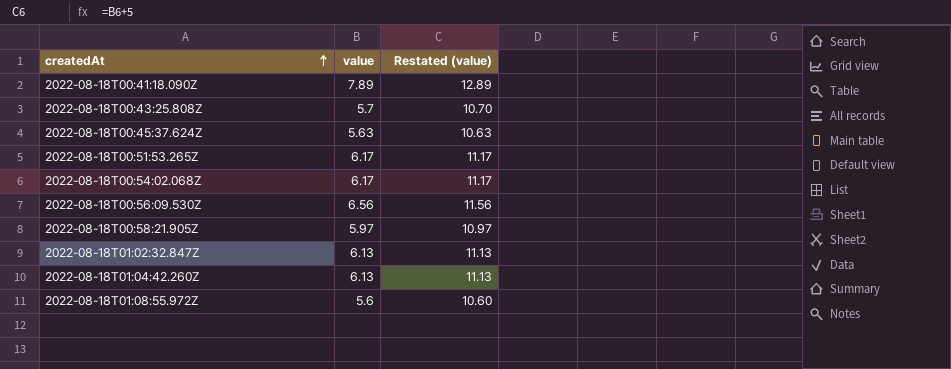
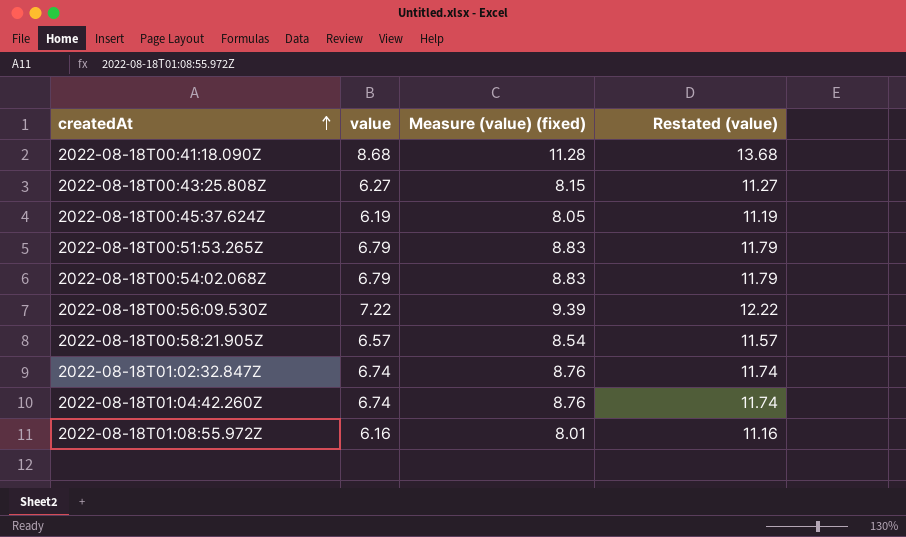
column Measure (value) (fixed) | formula: none -> [value] * 1.3
2022-08-18T00:41:18.090Z | value: 7.89 -> 8.68
2022-08-18T00:41:18.090Z | Restated (value): 12.89 -> 13.68
2022-08-18T00:43:25.808Z | value: 5.7 -> 6.27
2022-08-18T00:43:25.808Z | Restated (value): 10.70 -> 11.27
2022-08-18T00:45:37.624Z | value: 5.63 -> 6.19
2022-08-18T00:45:37.624Z | Restated (value): 10.63 -> 11.19
2022-08-18T00:51:53.265Z | value: 6.17 -> 6.79
2022-08-18T00:51:53.265Z | Restated (value): 11.17 -> 11.79
2022-08-18T00:54:02.068Z | value: 6.17 -> 6.79
2022-08-18T00:54:02.068Z | Restated (value): 11.17 -> 11.79
2022-08-18T00:56:09.530Z | value: 6.56 -> 7.22
2022-08-18T00:56:09.530Z | Restated (value): 11.56 -> 12.22
2022-08-18T00:58:21.905Z | value: 5.97 -> 6.57
2022-08-18T00:58:21.905Z | Restated (value): 10.97 -> 11.57
2022-08-18T01:02:32.847Z | value: 6.13 -> 6.74
2022-08-18T01:02:32.847Z | Restated (value): 11.13 -> 11.74
2022-08-18T01:04:42.260Z | value: 6.13 -> 6.74
2022-08-18T01:04:42.260Z | Restated (value): 11.13 -> 11.74
2022-08-18T01:08:55.972Z | value: 5.6 -> 6.16
2022-08-18T01:08:55.972Z | Restated (value): 10.60 -> 11.16

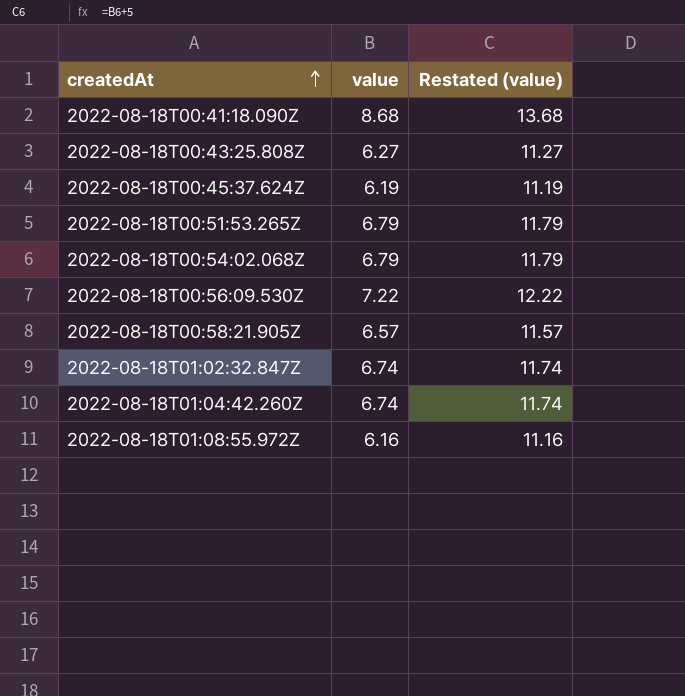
column Measure (value) (fixed) | formula: [value] * 1.3 -> none

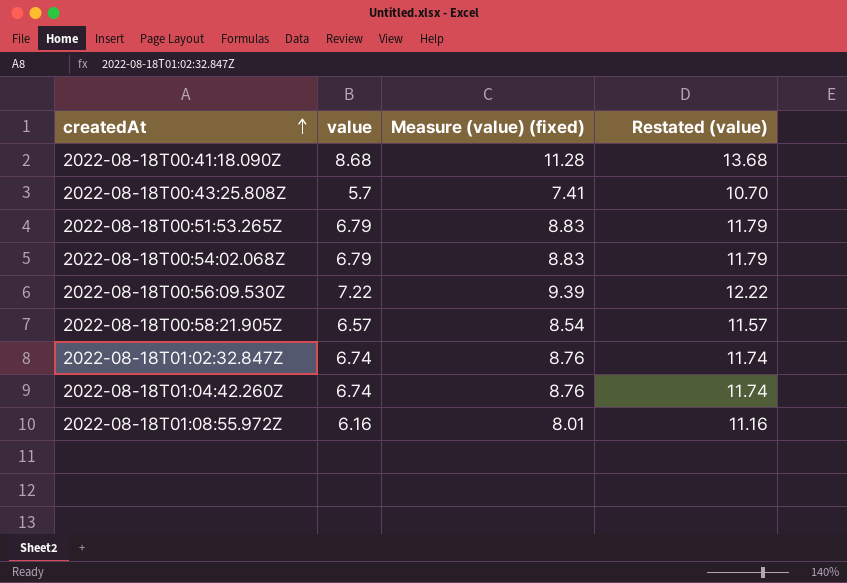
column Measure (value) (fixed) | formula: none -> [value] * 1.3
row 2022-08-18T00:45:37.624Z: 6.19 | 11.19 -> none
2022-08-18T00:43:25.808Z | value: 6.27 -> 5.7
2022-08-18T00:43:25.808Z | Restated (value): 11.27 -> 10.70

